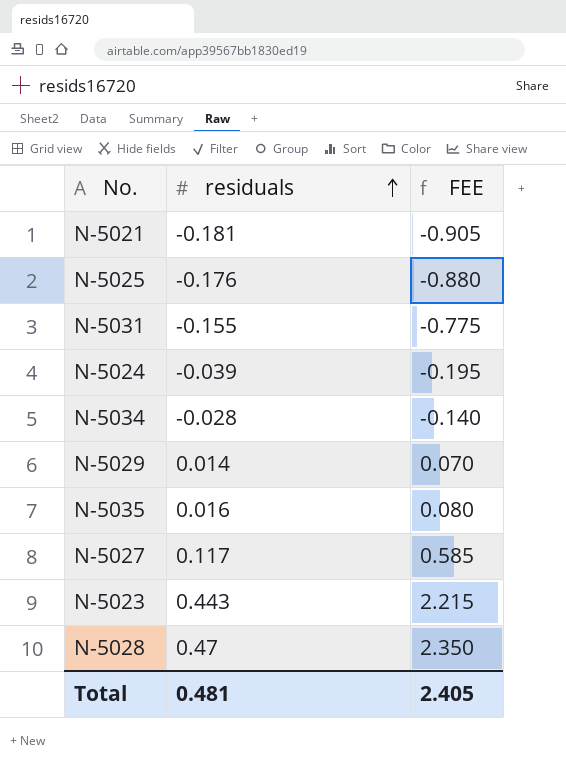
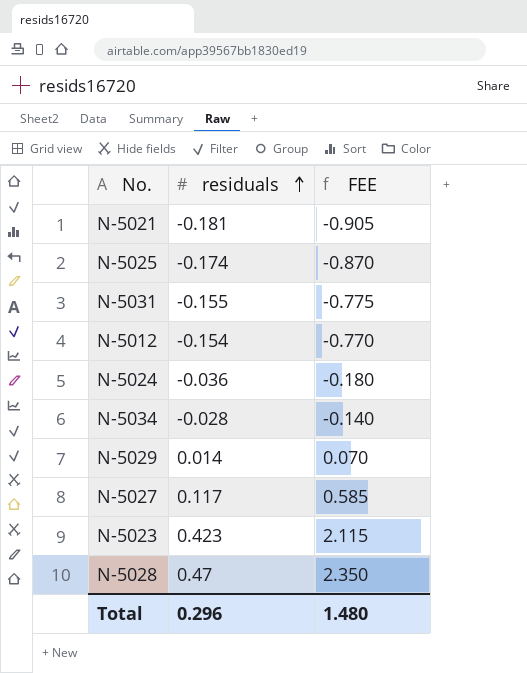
row N-5035: 0.016 | 0.080 -> none
N-5025 | residuals: -0.176 -> -0.174
N-5025 | FEE: -0.880 -> -0.870
row N-5012: none -> -0.154 | -0.770
N-5024 | residuals: -0.039 -> -0.036
N-5024 | FEE: -0.195 -> -0.180
N-5023 | residuals: 0.443 -> 0.423
N-5023 | FEE: 2.215 -> 2.115
Total | residuals: 0.481 -> 0.296
Total | FEE: 2.405 -> 1.480

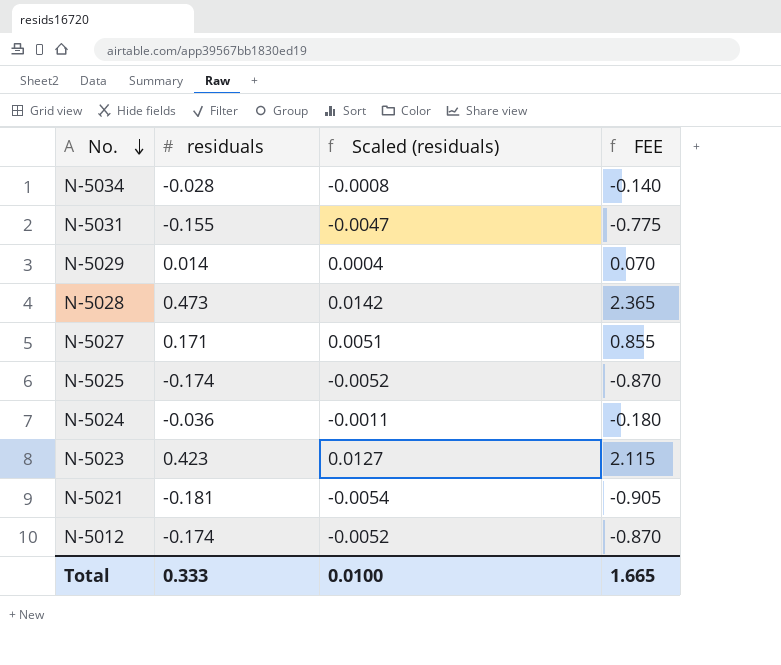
row order: residuals ascending -> No. descending
column Scaled (residuals) | formula: none -> [residuals] * 0.03
N-5028 | residuals: 0.47 -> 0.473
N-5028 | FEE: 2.350 -> 2.365
N-5027 | residuals: 0.117 -> 0.171
N-5027 | FEE: 0.585 -> 0.855
N-5012 | residuals: -0.154 -> -0.174
N-5012 | FEE: -0.770 -> -0.870
Total | residuals: 0.296 -> 0.333
Total | FEE: 1.480 -> 1.665

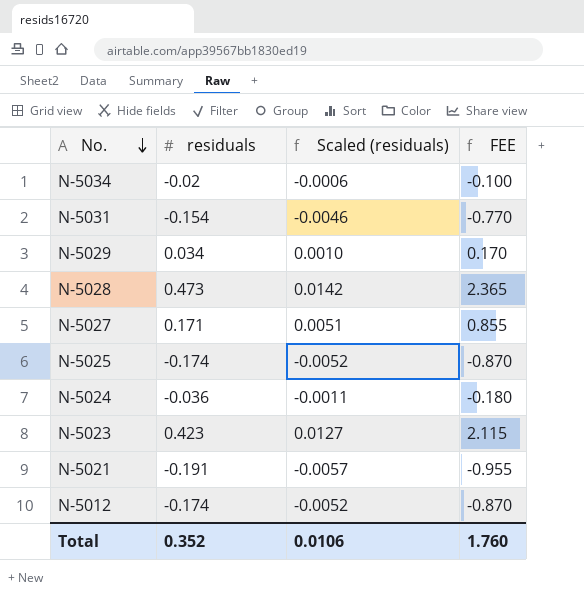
N-5034 | residuals: -0.028 -> -0.02
N-5034 | Scaled (residuals): -0.0008 -> -0.0006
N-5034 | FEE: -0.140 -> -0.100
N-5031 | residuals: -0.155 -> -0.154
N-5031 | Scaled (residuals): -0.0047 -> -0.0046
N-5031 | FEE: -0.775 -> -0.770
N-5029 | residuals: 0.014 -> 0.034
N-5029 | Scaled (residuals): 0.0004 -> 0.0010
N-5029 | FEE: 0.070 -> 0.170
N-5021 | residuals: -0.181 -> -0.191
N-5021 | Scaled (residuals): -0.0054 -> -0.0057
N-5021 | FEE: -0.905 -> -0.955
Total | residuals: 0.333 -> 0.352
Total | Scaled (residuals): 0.0100 -> 0.0106
Total | FEE: 1.665 -> 1.760

